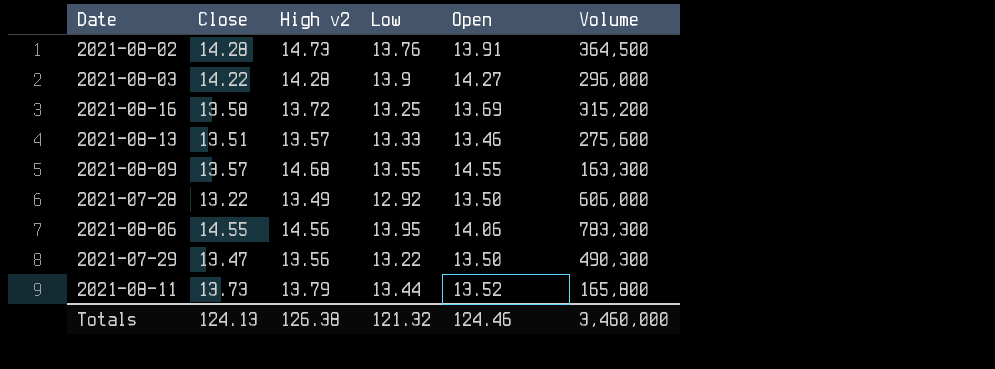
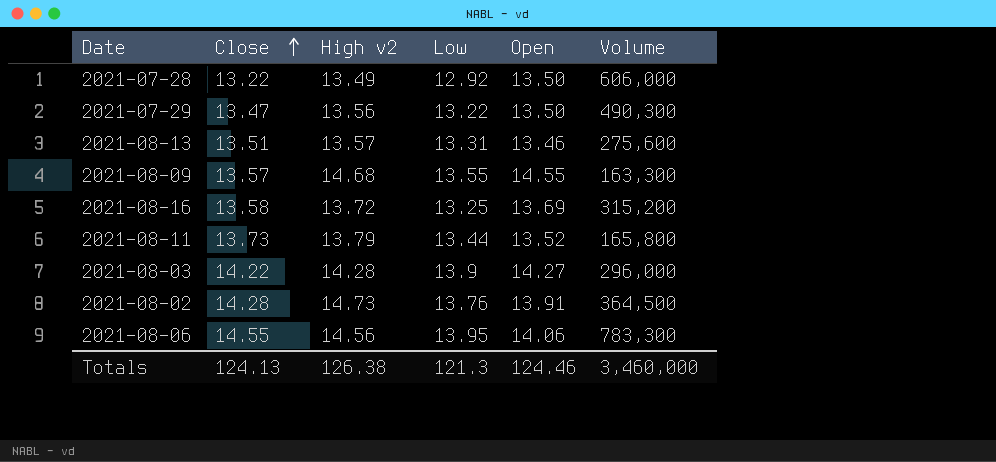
row order: none -> Close ascending
2021-08-13 | Low: 13.33 -> 13.31
Totals | Low: 121.32 -> 121.3

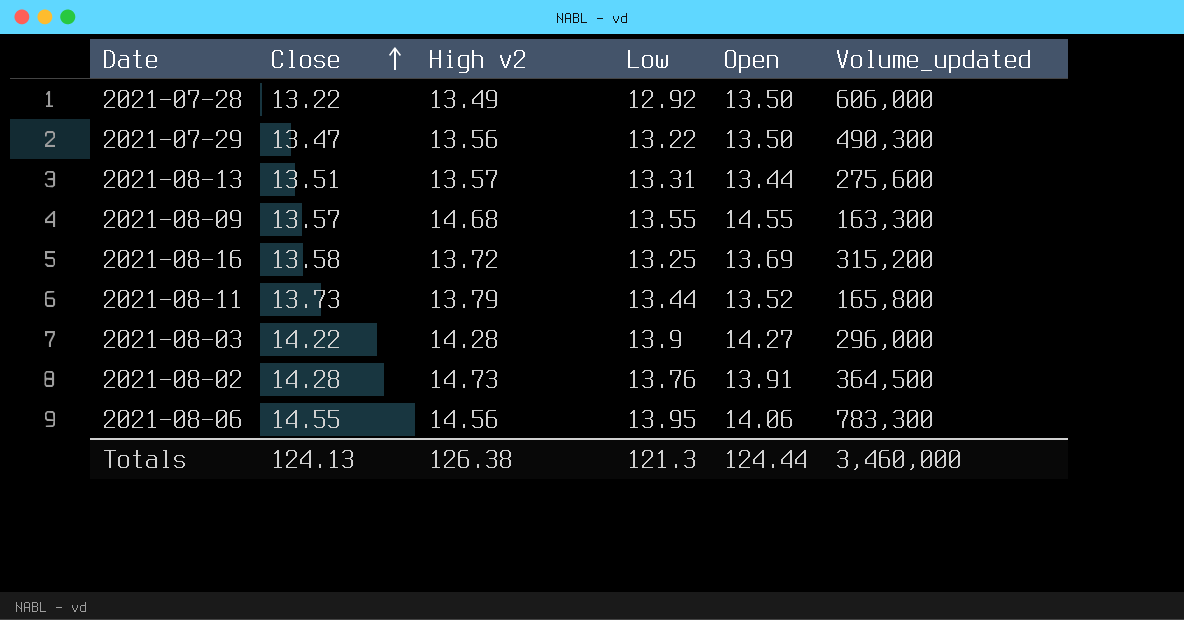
column name: Volume -> Volume_updated
2021-08-13 | Open: 13.46 -> 13.44
Totals | Open: 124.46 -> 124.44

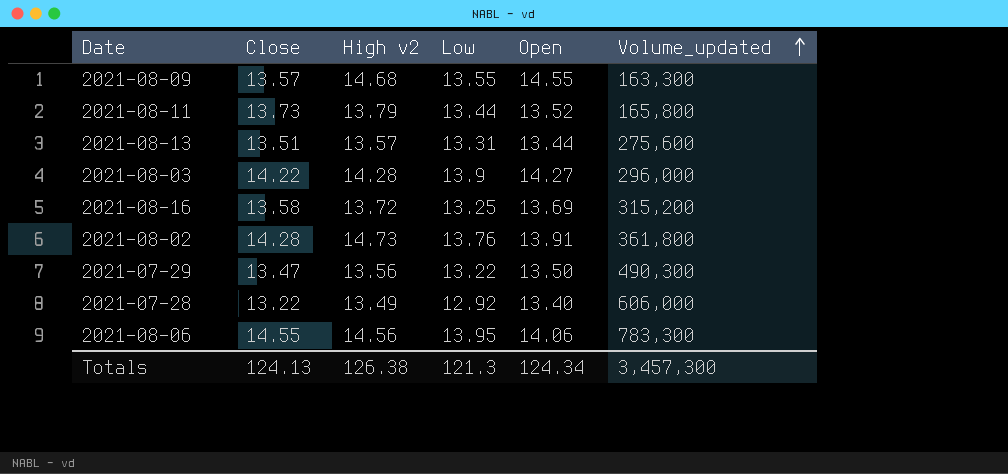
row order: Close ascending -> Volume_updated ascending
2021-08-02 | Volume_updated: 364,500 -> 361,800
2021-07-28 | Open: 13.50 -> 13.40
Totals | Open: 124.44 -> 124.34
Totals | Volume_updated: 3,460,000 -> 3,457,300

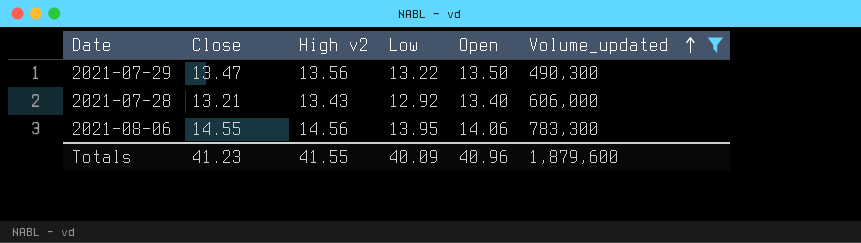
filter: none -> Volume_updated >= 490,300
2021-07-28 | Close: 13.22 -> 13.21
2021-07-28 | High v2: 13.49 -> 13.43
Totals | Close: 124.13 -> 41.23
Totals | High v2: 126.38 -> 41.55
Totals | Low: 121.3 -> 40.09
Totals | Open: 124.34 -> 40.96
Totals | Volume_updated: 3,457,300 -> 1,879,600

